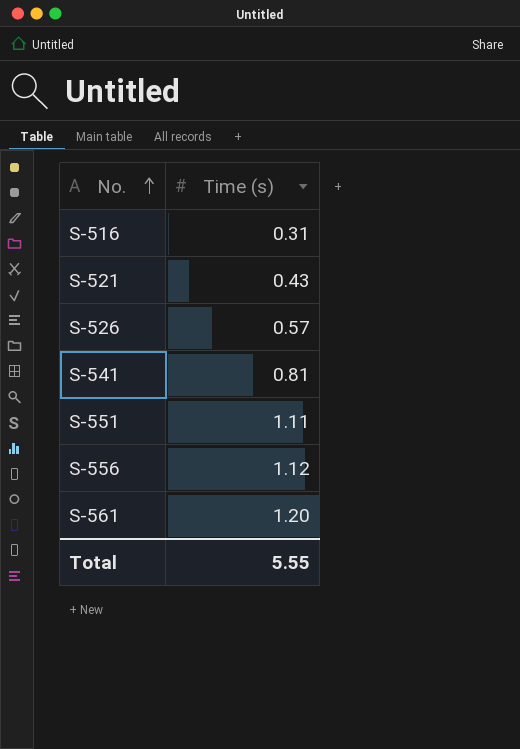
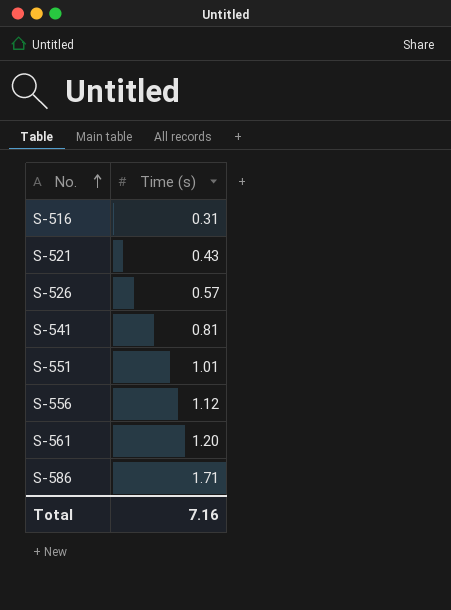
S-551 | Time (s): 1.11 -> 1.01
row S-586: none -> 1.71
Total | Time (s): 5.55 -> 7.16

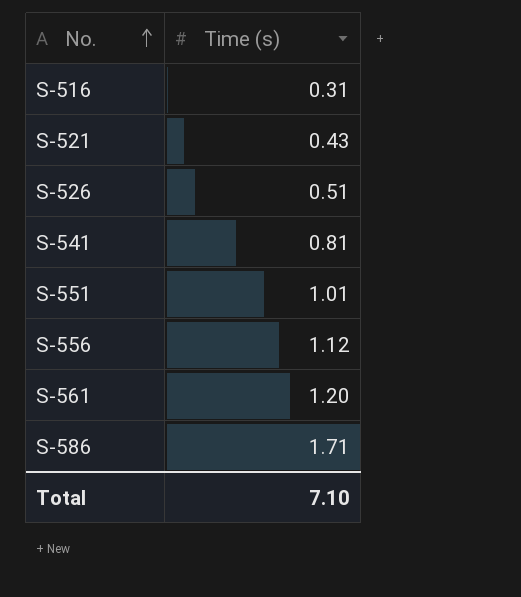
S-526 | Time (s): 0.57 -> 0.51
Total | Time (s): 7.16 -> 7.10

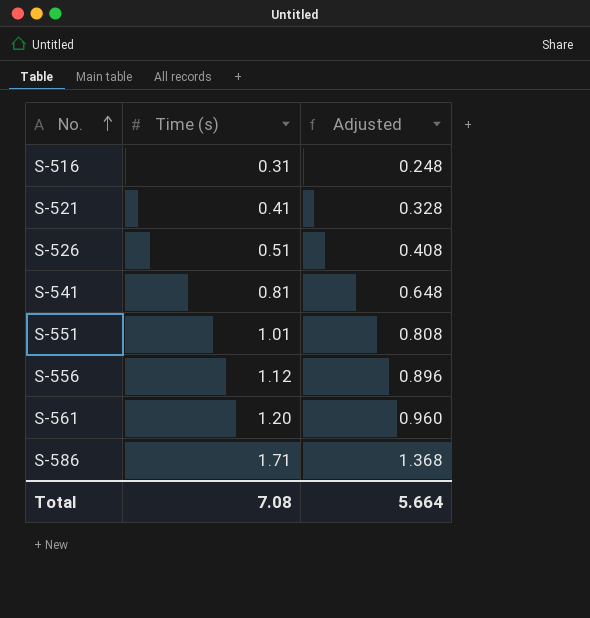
column Adjusted | formula: none -> [Time (s)] * 0.8
S-521 | Time (s): 0.43 -> 0.41
Total | Time (s): 7.10 -> 7.08

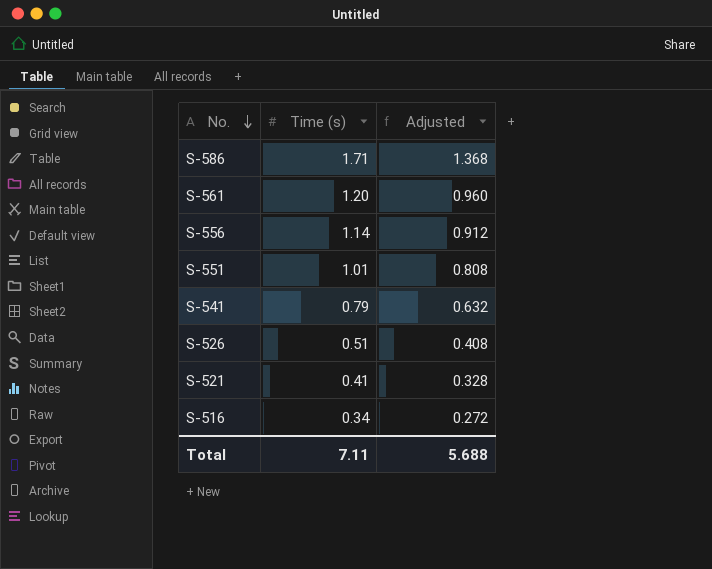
row order: No. ascending -> No. descending
S-556 | Time (s): 1.12 -> 1.14
S-556 | Adjusted: 0.896 -> 0.912
S-541 | Time (s): 0.81 -> 0.79
S-541 | Adjusted: 0.648 -> 0.632
S-516 | Time (s): 0.31 -> 0.34
S-516 | Adjusted: 0.248 -> 0.272
Total | Time (s): 7.08 -> 7.11
Total | Adjusted: 5.664 -> 5.688

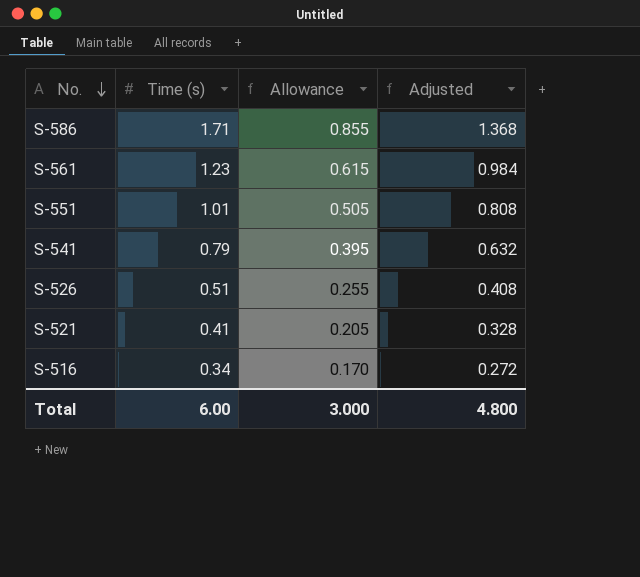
column Allowance | formula: none -> [Time (s)] * 0.5
row S-556: 1.14 | 0.912 -> none
S-561 | Time (s): 1.20 -> 1.23
S-561 | Adjusted: 0.960 -> 0.984
Total | Time (s): 7.11 -> 6.00
Total | Adjusted: 5.688 -> 4.800

